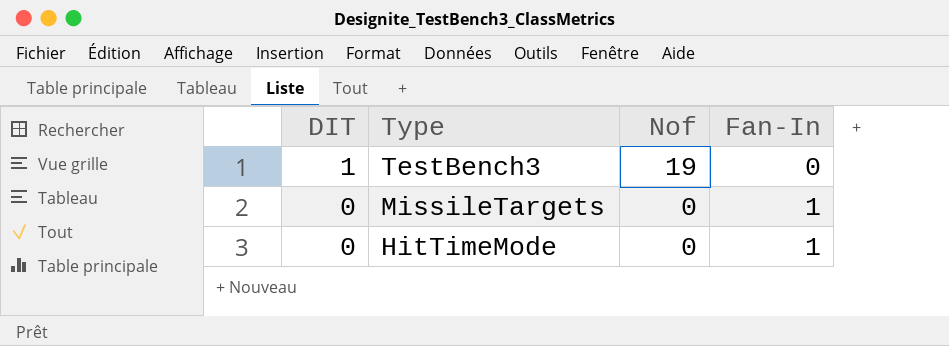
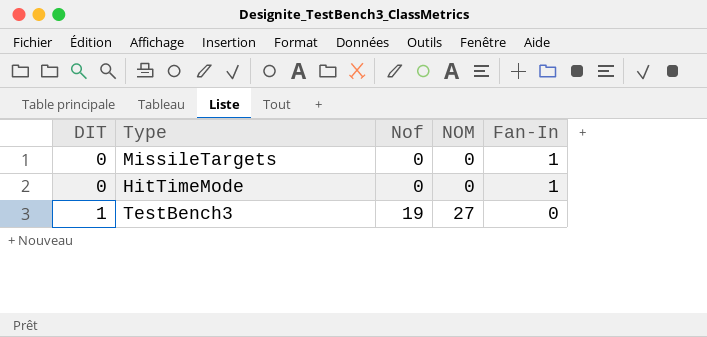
row order: DIT descending -> DIT ascending
column NOM | position: none -> 4

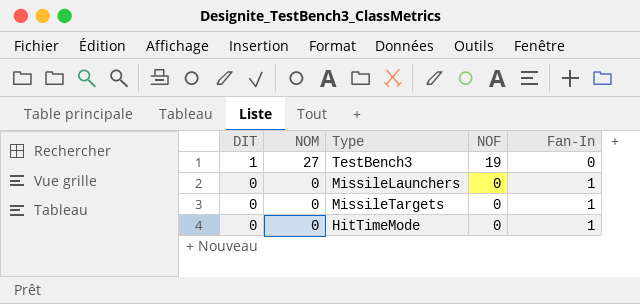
row order: DIT ascending -> DIT descending
column NOM | position: 4 -> 2
column name: Nof -> NOF
row MissileLaunchers: none -> 0 | 0 | 0 | 1

